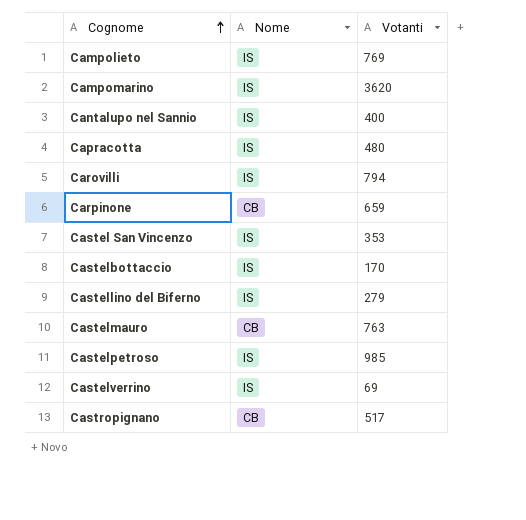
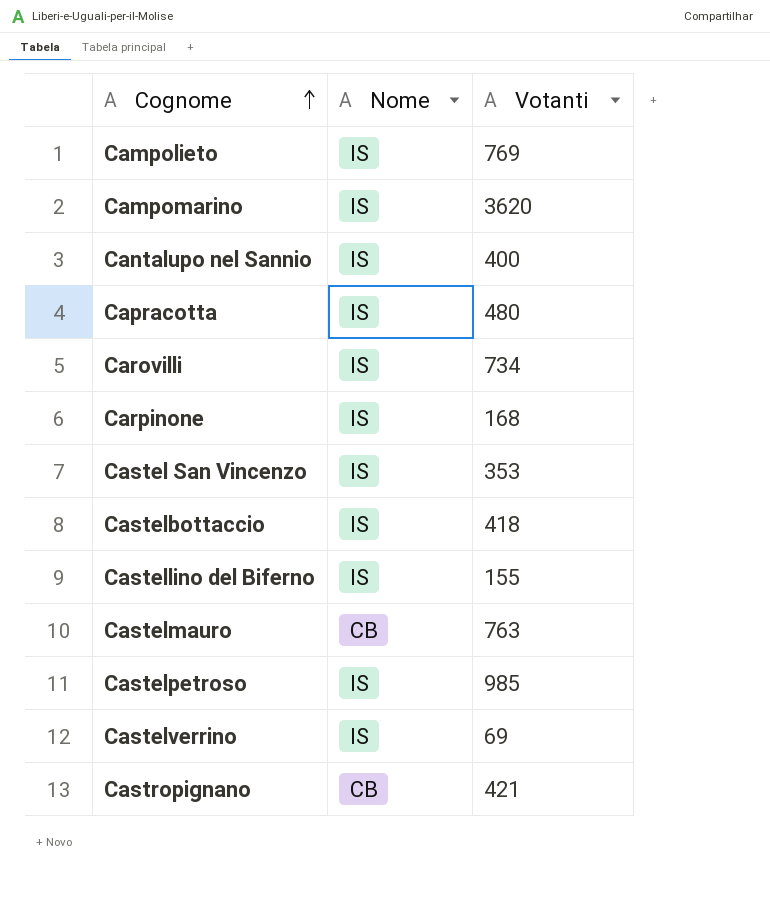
Carovilli | Votanti: 794 -> 734
Carpinone | Nome: CB -> IS
Carpinone | Votanti: 659 -> 168
Castelbottaccio | Votanti: 170 -> 418
Castellino del Biferno | Votanti: 279 -> 155
Castropignano | Votanti: 517 -> 421

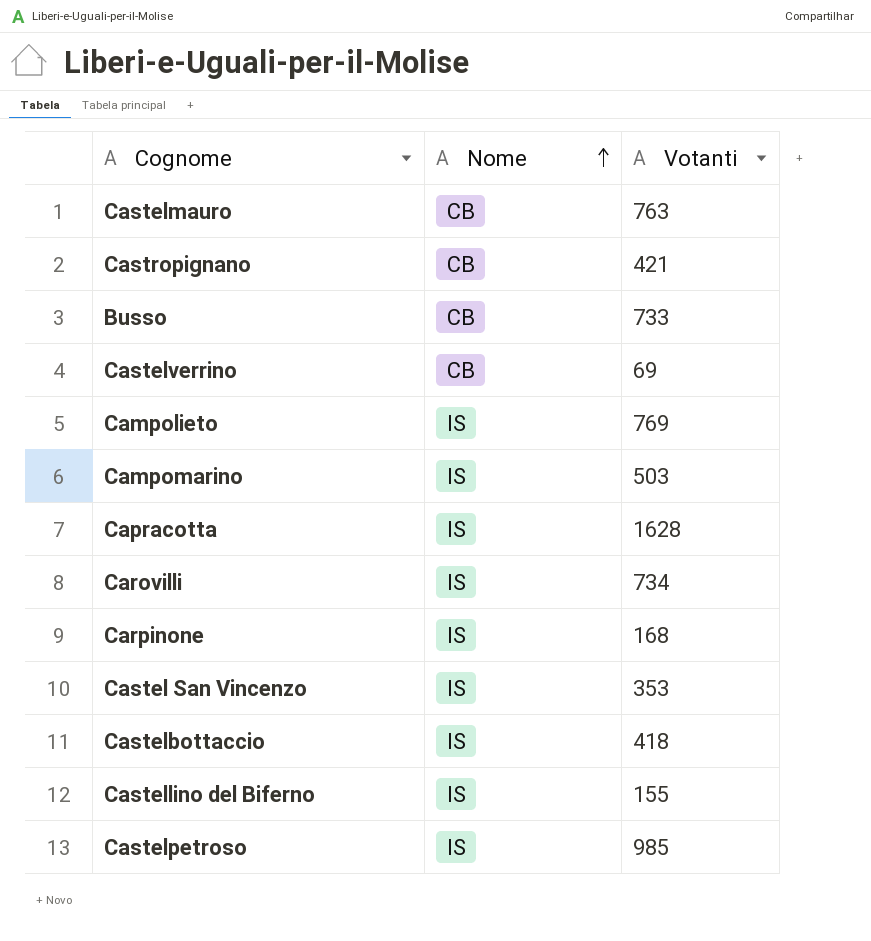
row order: Cognome ascending -> Nome ascending
row Cantalupo nel Sannio: IS | 400 -> none
row Busso: none -> CB | 733
Castelverrino | Nome: IS -> CB
Campomarino | Votanti: 3620 -> 503
Capracotta | Votanti: 480 -> 1628

